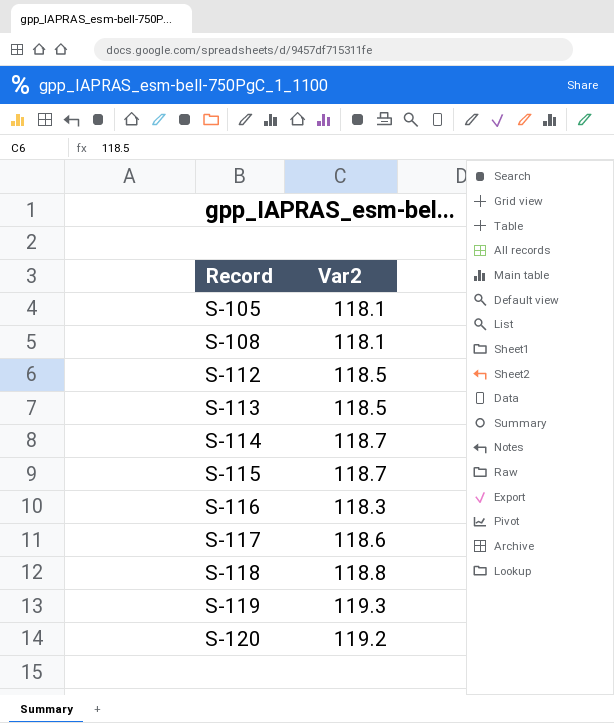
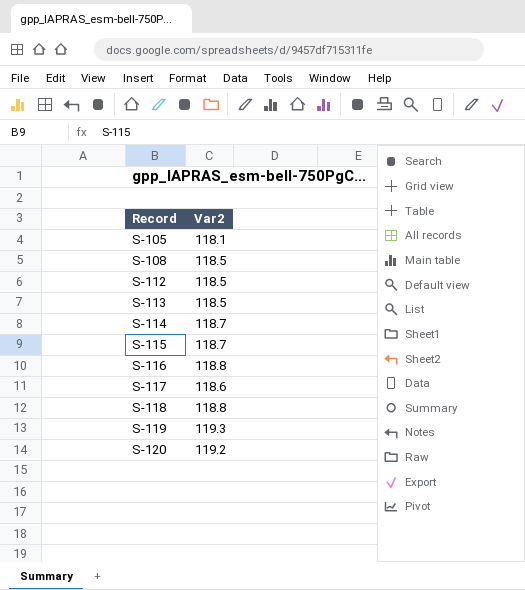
S-108 | Var2: 118.1 -> 118.5
S-116 | Var2: 118.3 -> 118.8

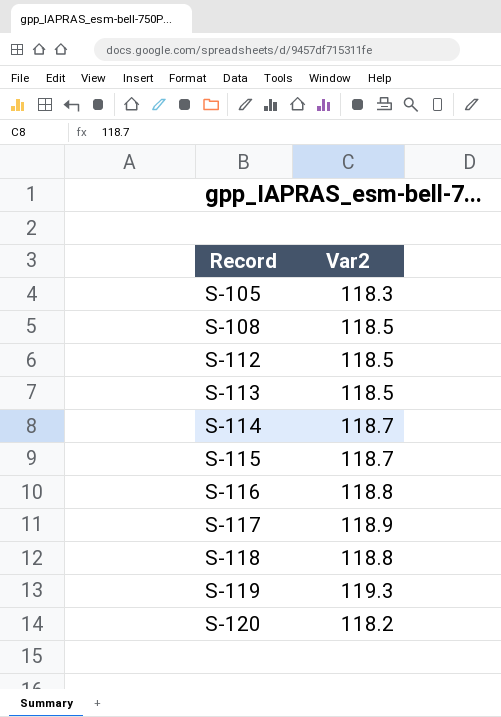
S-105 | Var2: 118.1 -> 118.3
S-117 | Var2: 118.6 -> 118.9
S-120 | Var2: 119.2 -> 118.2

